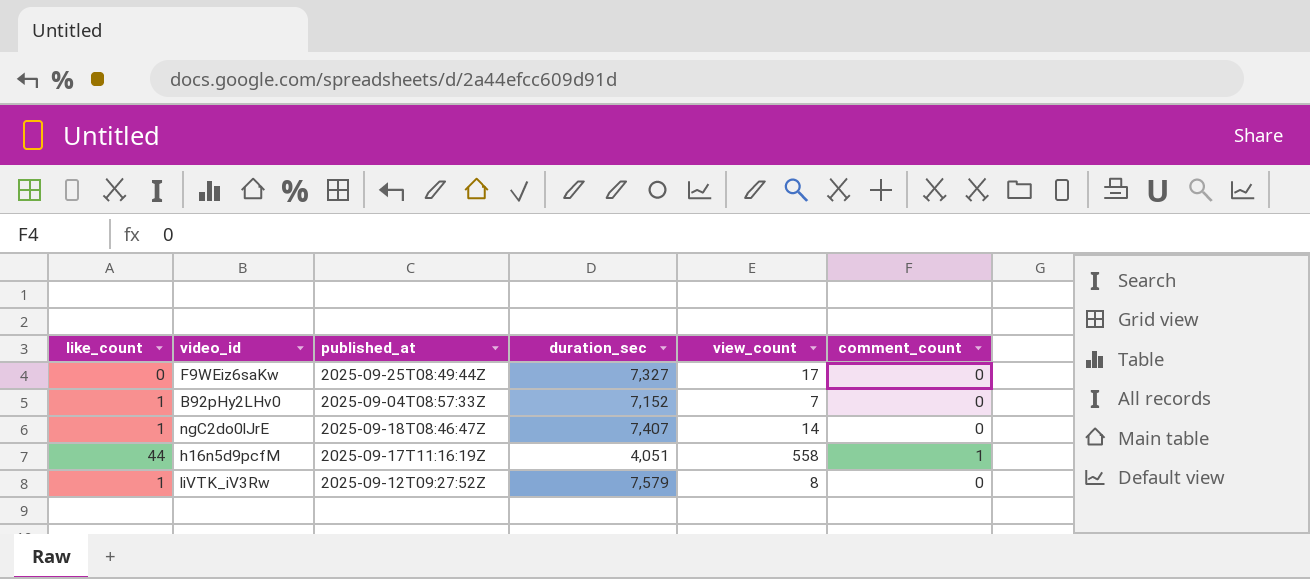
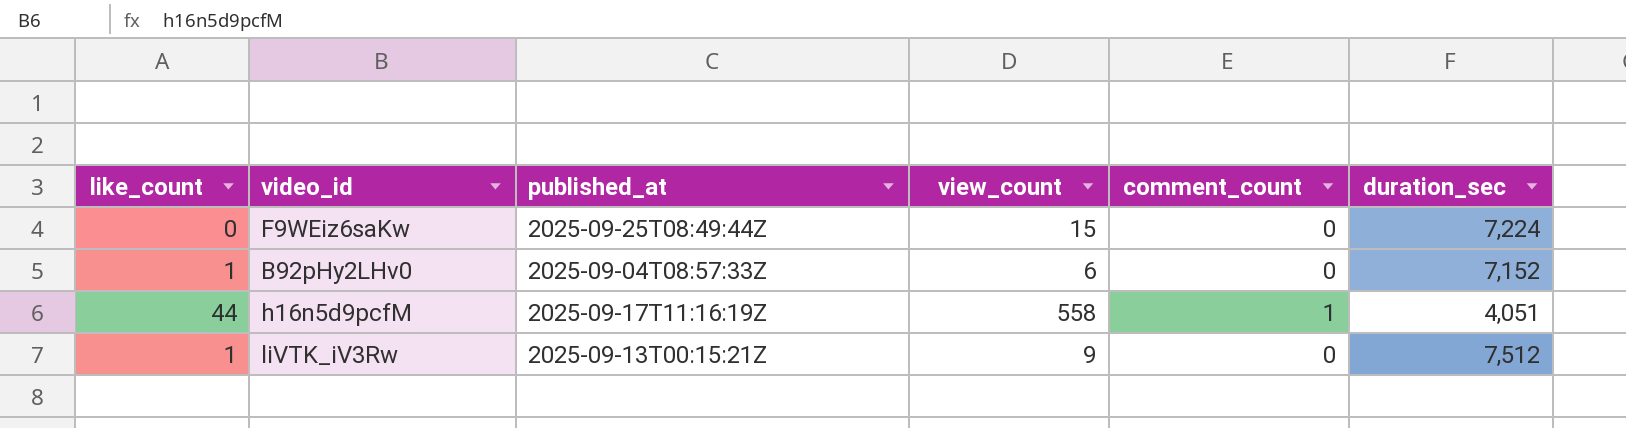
column duration_sec | position: 4 -> 6
row ngC2do0lJrE: 1 | 2025-09-18T08:46:47Z | 7,407 | 14 | 0 -> none
F9WEiz6saKw | view_count: 17 -> 15
F9WEiz6saKw | duration_sec: 7,327 -> 7,224
B92pHy2LHv0 | view_count: 7 -> 6
liVTK_iV3Rw | published_at: 2025-09-12T09:27:52Z -> 2025-09-13T00:15:21Z
liVTK_iV3Rw | view_count: 8 -> 9
liVTK_iV3Rw | duration_sec: 7,579 -> 7,512

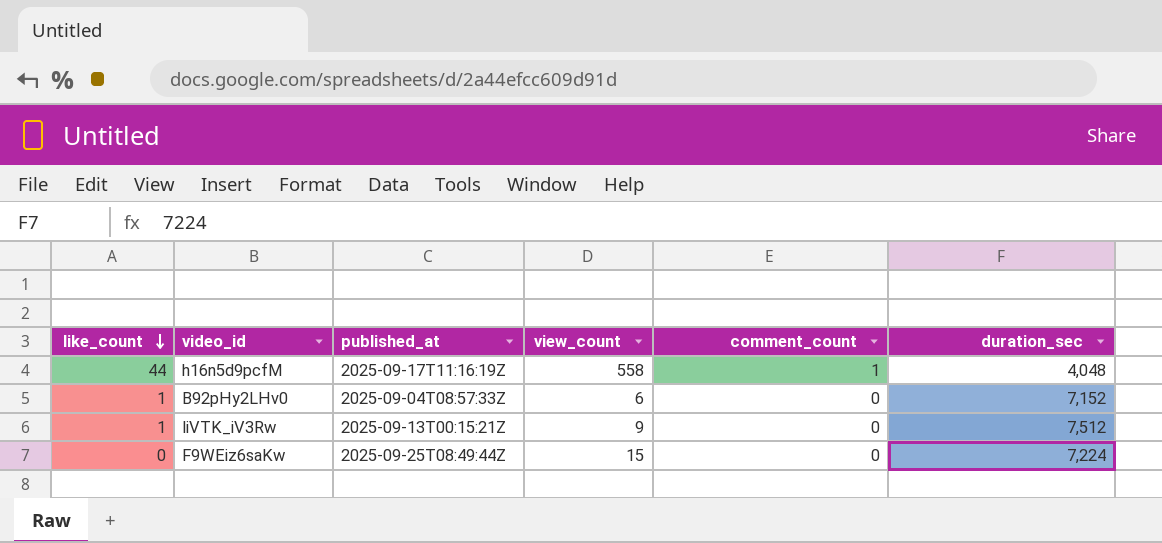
row order: none -> like_count descending
h16n5d9pcfM | duration_sec: 4,051 -> 4,048

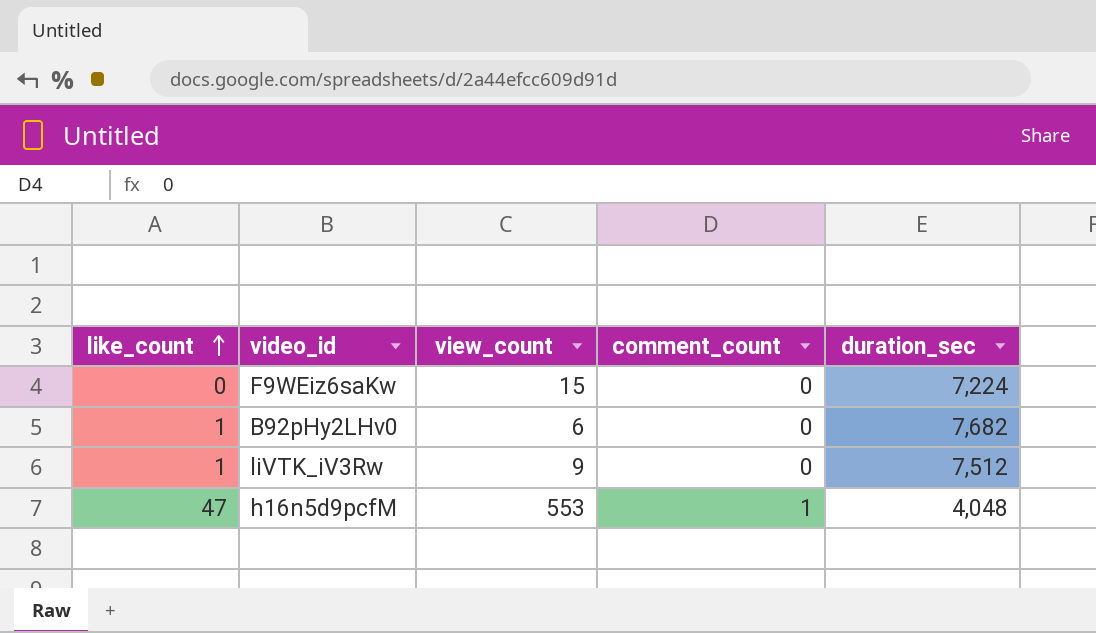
row order: like_count descending -> like_count ascending
column published_at | position: 3 -> none
B92pHy2LHv0 | duration_sec: 7,152 -> 7,682
h16n5d9pcfM | like_count: 44 -> 47
h16n5d9pcfM | view_count: 558 -> 553

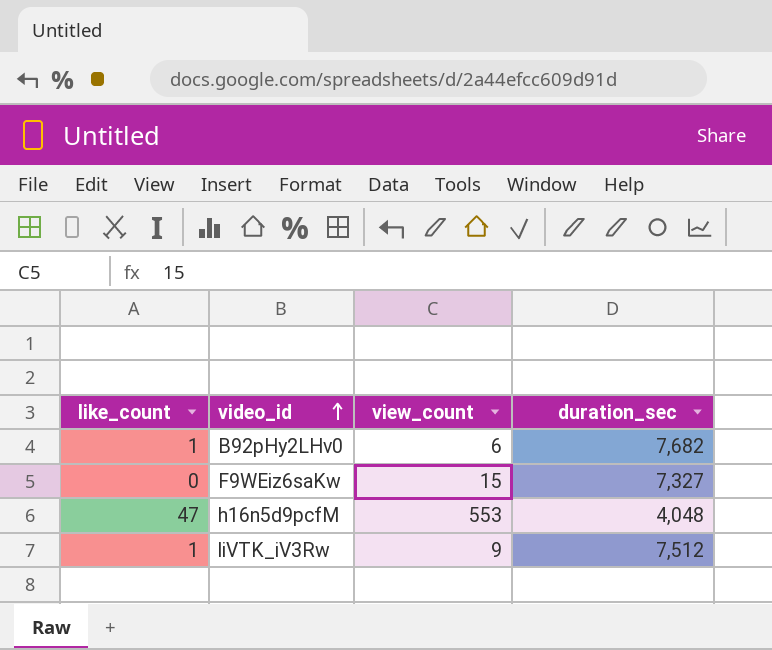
row order: like_count ascending -> video_id ascending
column comment_count | position: 4 -> none
F9WEiz6saKw | duration_sec: 7,224 -> 7,327

